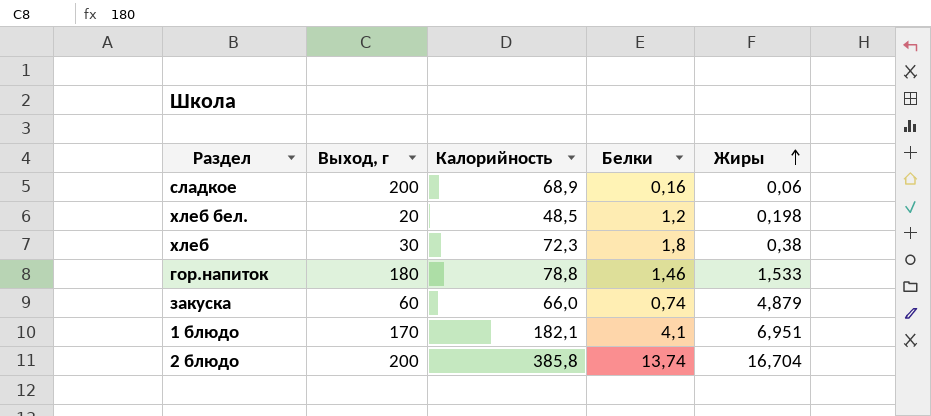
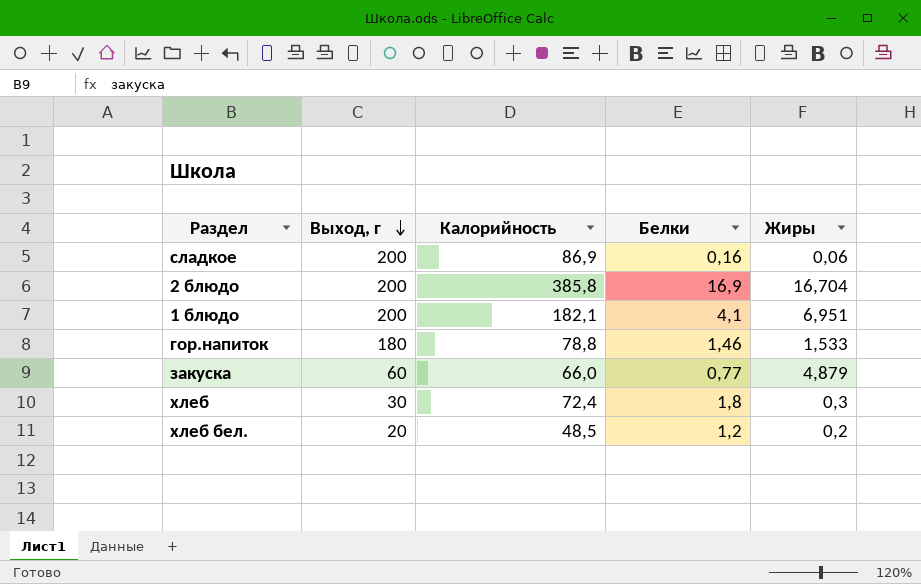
row order: Жиры ascending -> Выход, г descending
сладкое | Калорийность: 68,9 -> 86,9
2 блюдо | Белки: 13,74 -> 16,9
1 блюдо | Выход, г: 170 -> 200
закуска | Белки: 0,74 -> 0,77
хлеб | Калорийность: 72,3 -> 72,4
хлеб | Жиры: 0,38 -> 0,3
хлеб бел. | Жиры: 0,198 -> 0,2

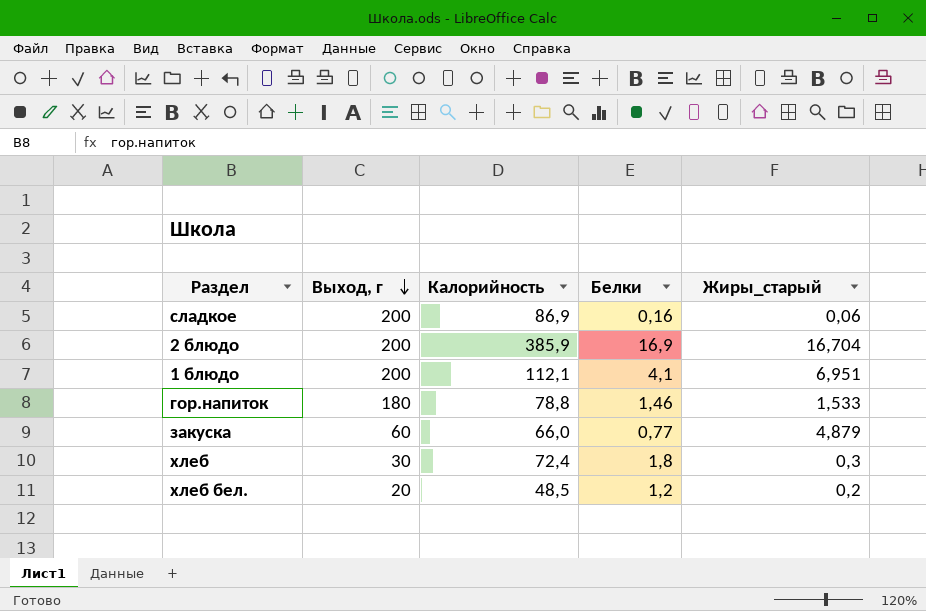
column name: Жиры -> Жиры_старый
2 блюдо | Калорийность: 385,8 -> 385,9
1 блюдо | Калорийность: 182,1 -> 112,1

